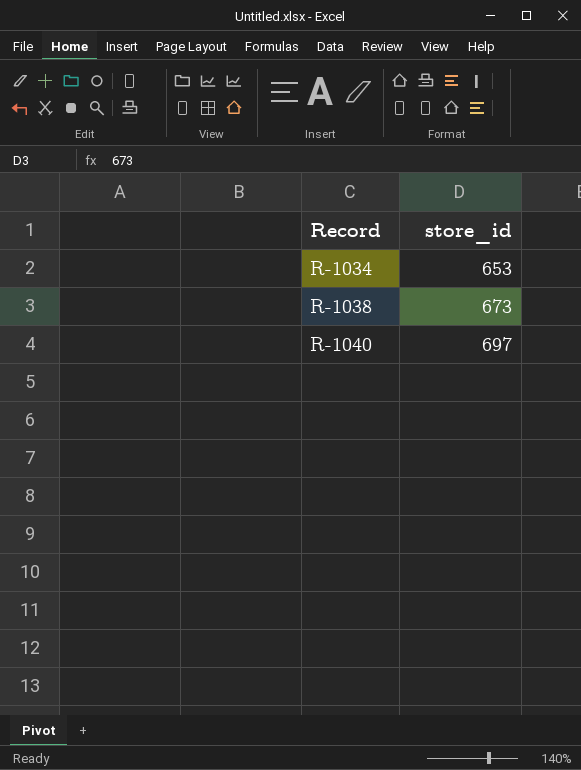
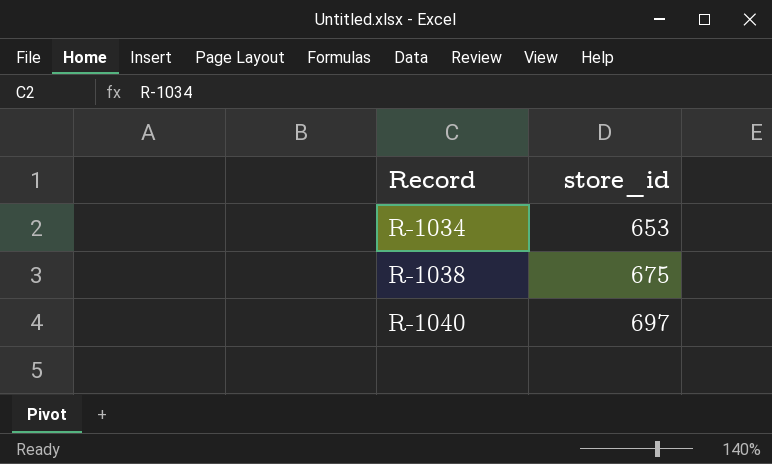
R-1038 | store_id: 673 -> 675

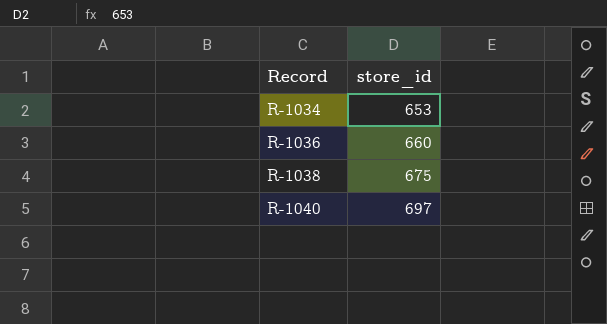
row R-1036: none -> 660

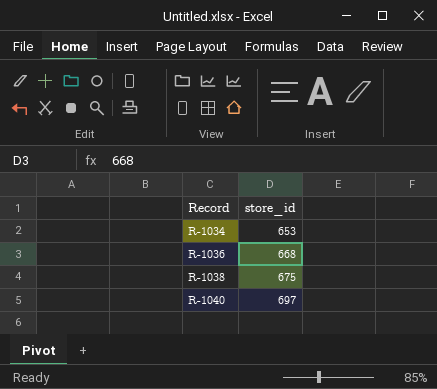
R-1036 | store_id: 660 -> 668

